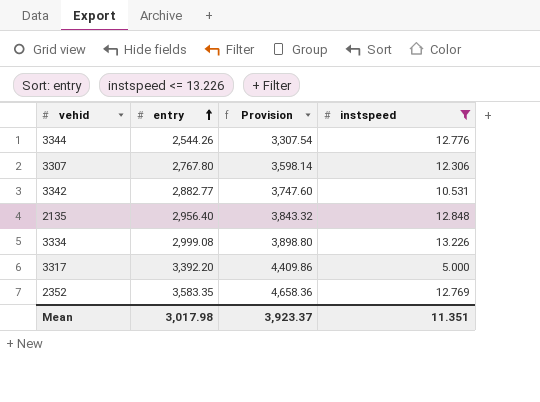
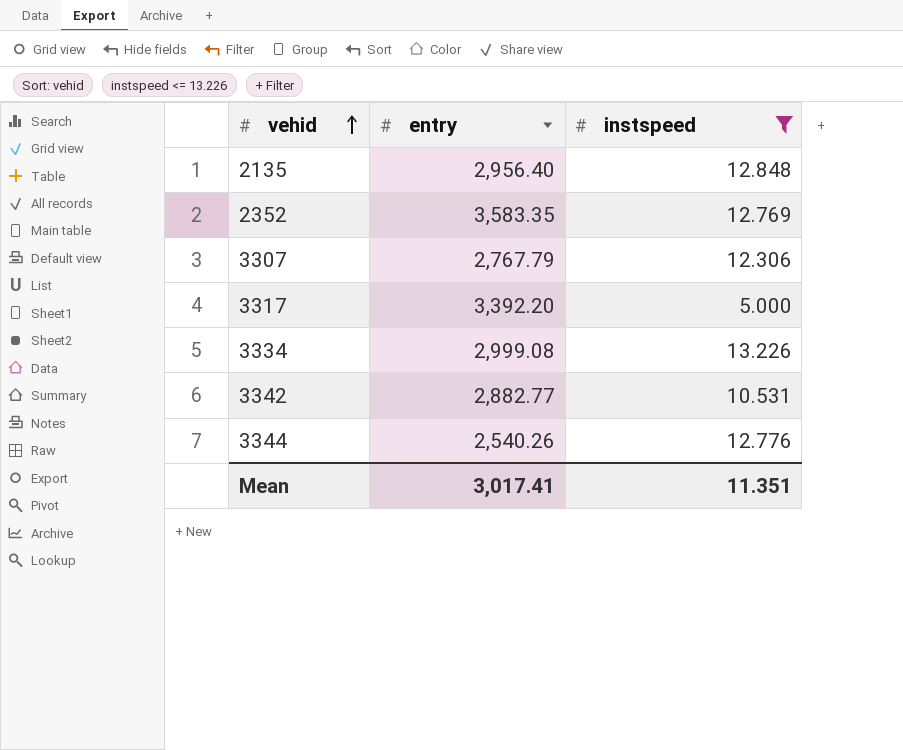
row order: entry ascending -> vehid ascending
column Provision | formula: [entry] * 1.3 -> none
3307 | entry: 2,767.80 -> 2,767.79
3344 | entry: 2,544.26 -> 2,540.26
Mean | entry: 3,017.98 -> 3,017.41

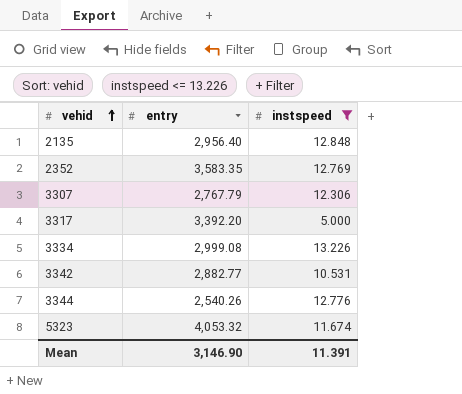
row 5323: none -> 4,053.32 | 11.674
Mean | entry: 3,017.41 -> 3,146.90
Mean | instspeed: 11.351 -> 11.391

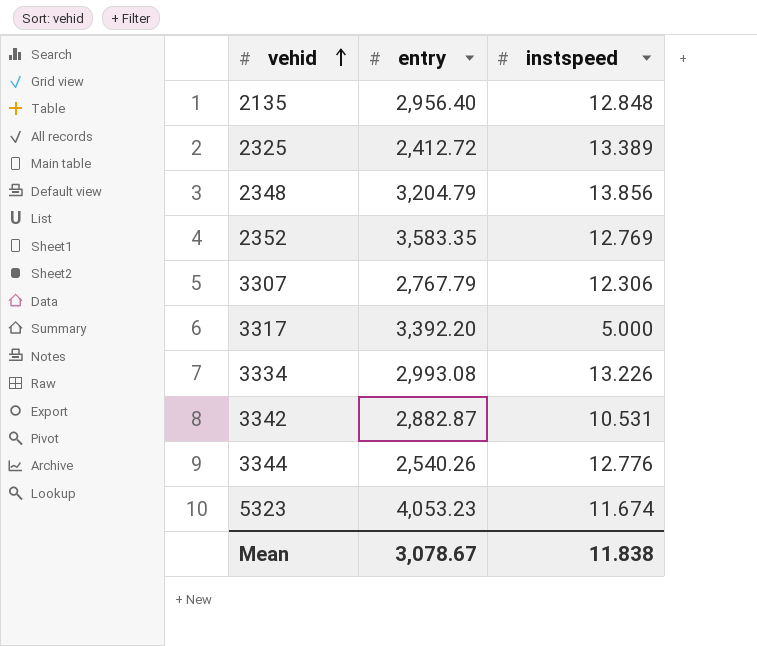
filter: instspeed <= 13.226 -> none
3334 | entry: 2,999.08 -> 2,993.08
3342 | entry: 2,882.77 -> 2,882.87
5323 | entry: 4,053.32 -> 4,053.23
Mean | entry: 3,146.90 -> 3,078.67
Mean | instspeed: 11.391 -> 11.838

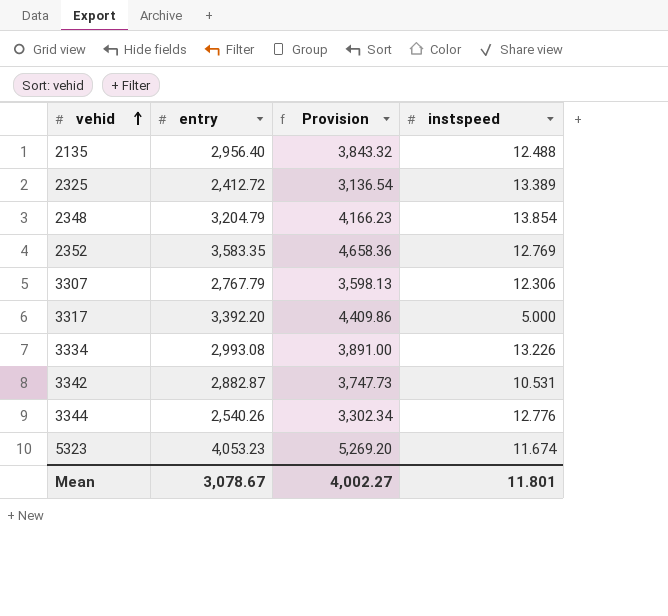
column Provision | formula: none -> [entry] * 1.3
2135 | instspeed: 12.848 -> 12.488
2348 | instspeed: 13.856 -> 13.854
Mean | instspeed: 11.838 -> 11.801

